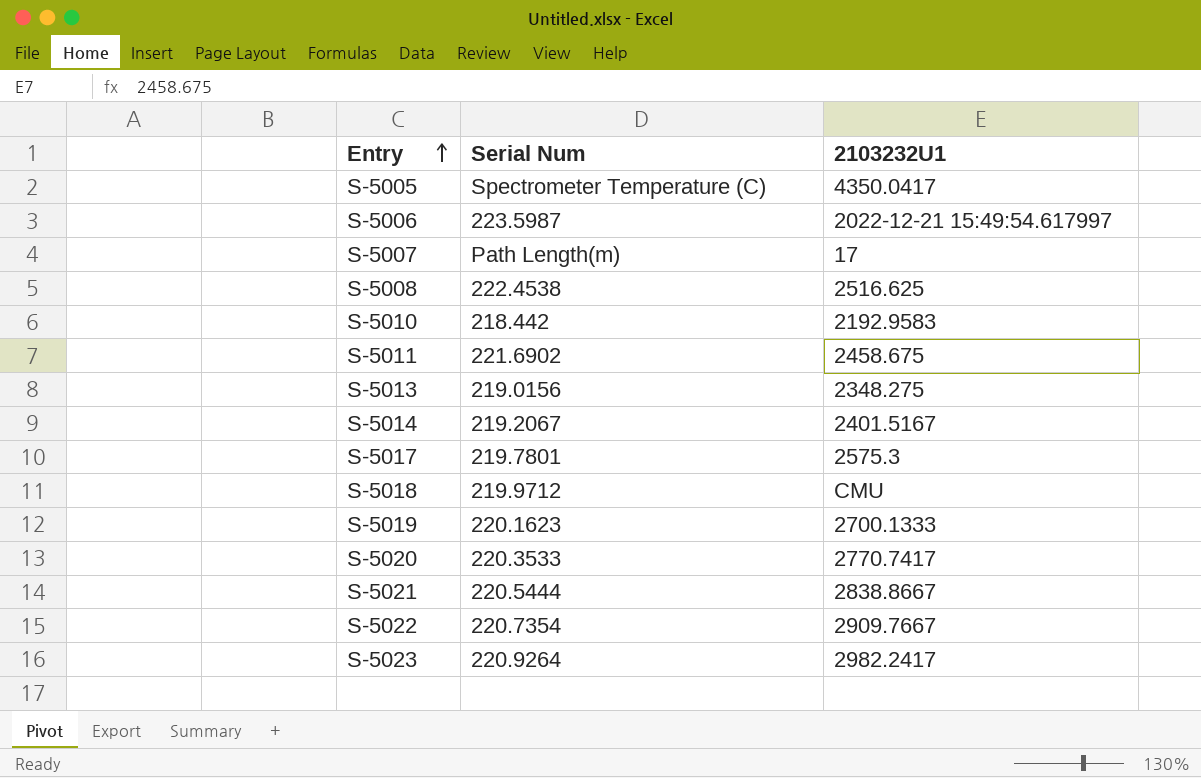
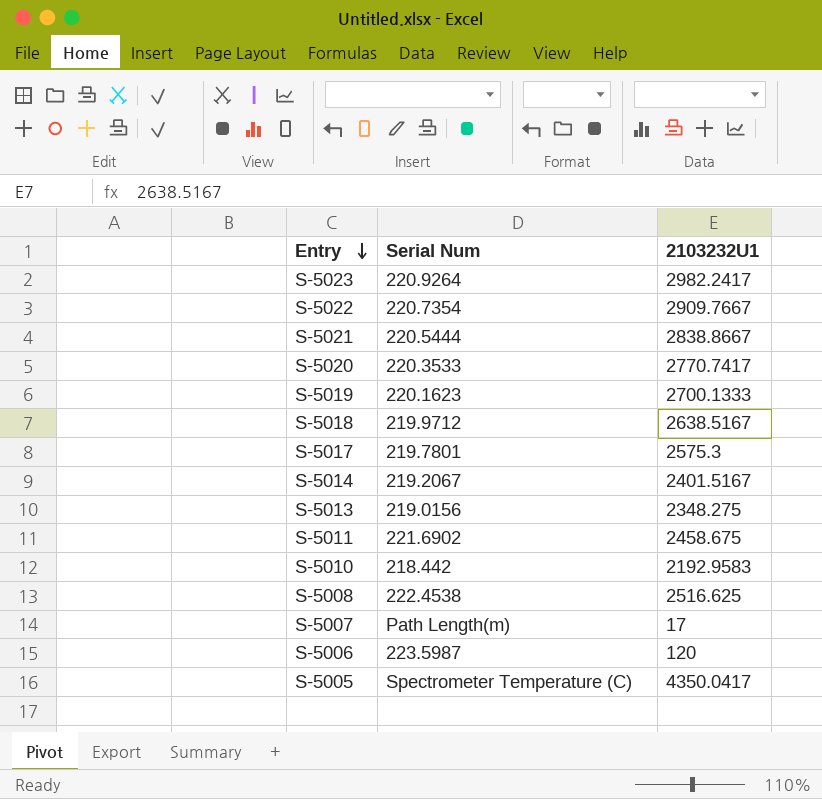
row order: Entry ascending -> Entry descending
S-5018 | 2103232U1: CMU -> 2638.5167
S-5006 | 2103232U1: 2022-12-21 15:49:54.617997 -> 120

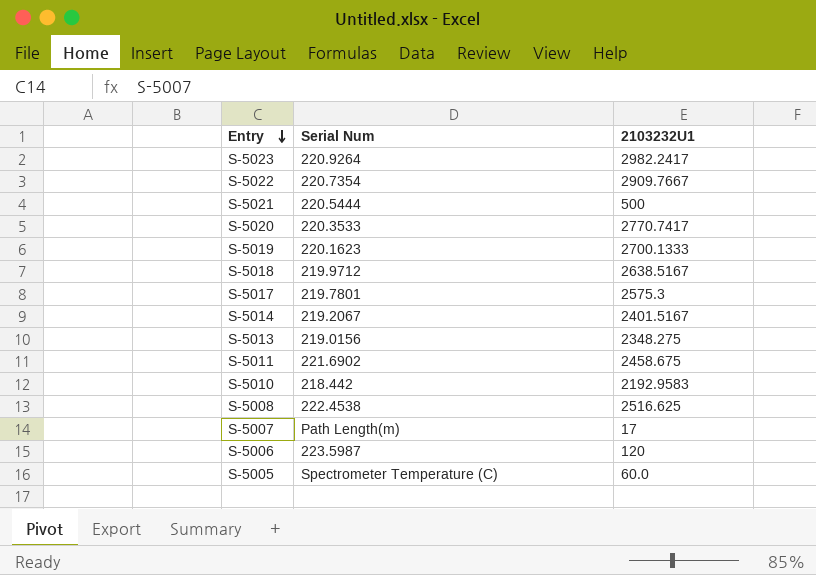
S-5021 | 2103232U1: 2838.8667 -> 500
S-5005 | 2103232U1: 4350.0417 -> 60.0

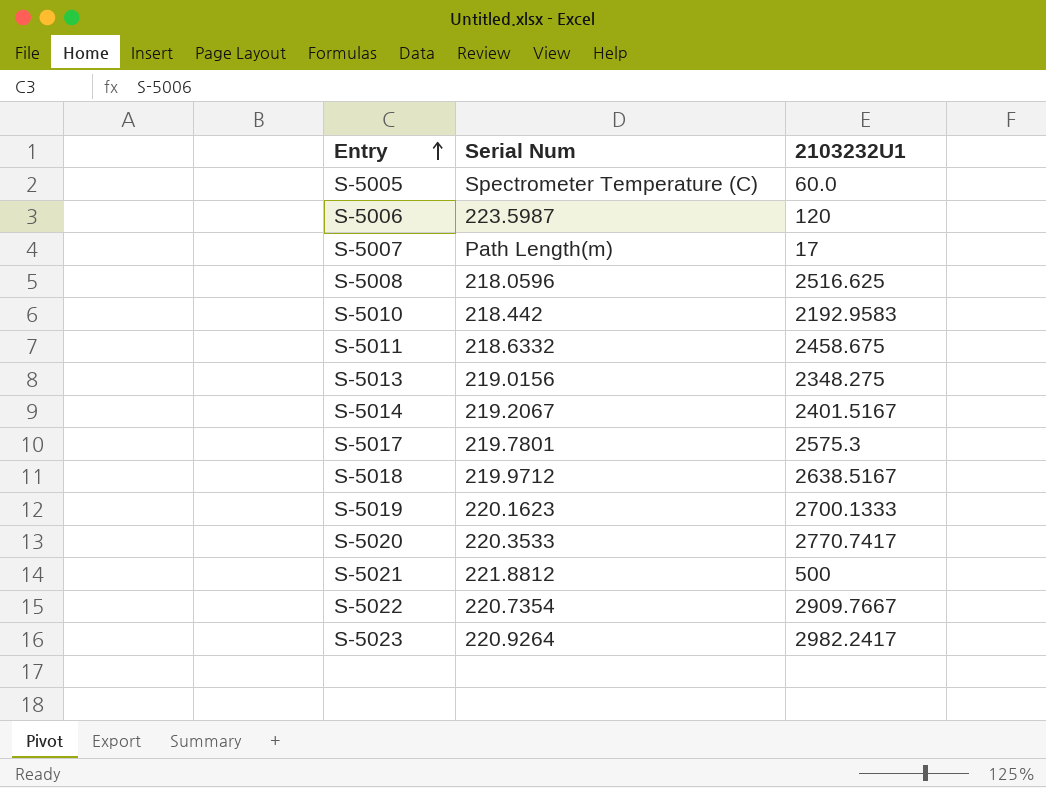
row order: Entry descending -> Entry ascending
S-5008 | Serial Num: 222.4538 -> 218.0596
S-5011 | Serial Num: 221.6902 -> 218.6332
S-5021 | Serial Num: 220.5444 -> 221.8812

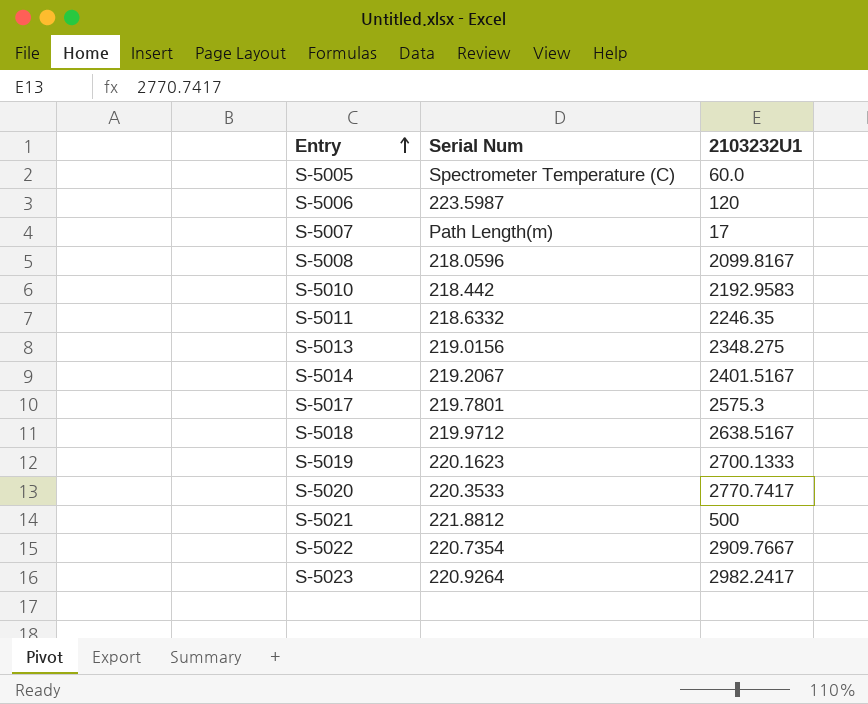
S-5008 | 2103232U1: 2516.625 -> 2099.8167
S-5011 | 2103232U1: 2458.675 -> 2246.35

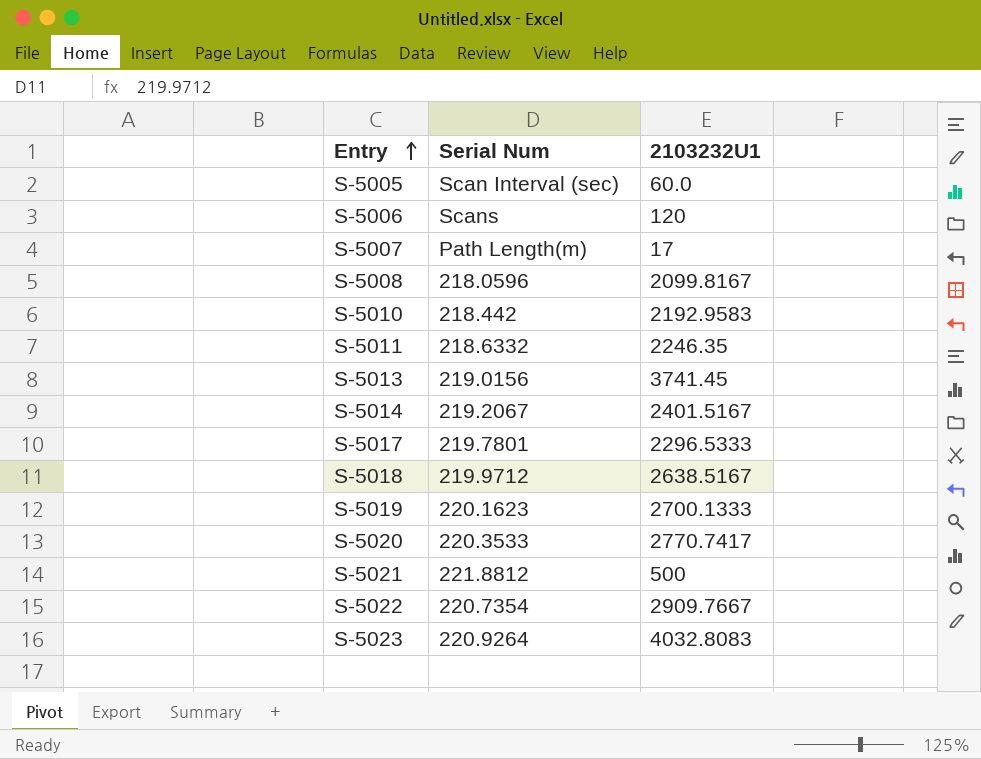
S-5005 | Serial Num: Spectrometer Temperature (C) -> Scan Interval (sec)
S-5006 | Serial Num: 223.5987 -> Scans
S-5013 | 2103232U1: 2348.275 -> 3741.45
S-5017 | 2103232U1: 2575.3 -> 2296.5333
S-5023 | 2103232U1: 2982.2417 -> 4032.8083

